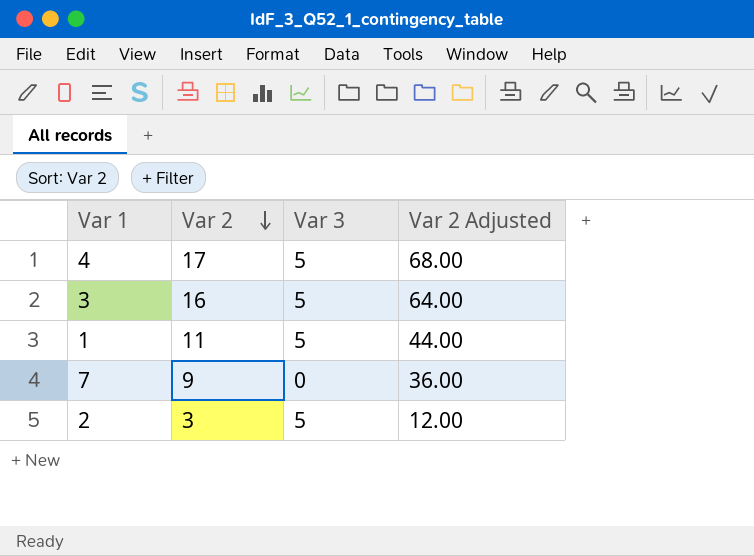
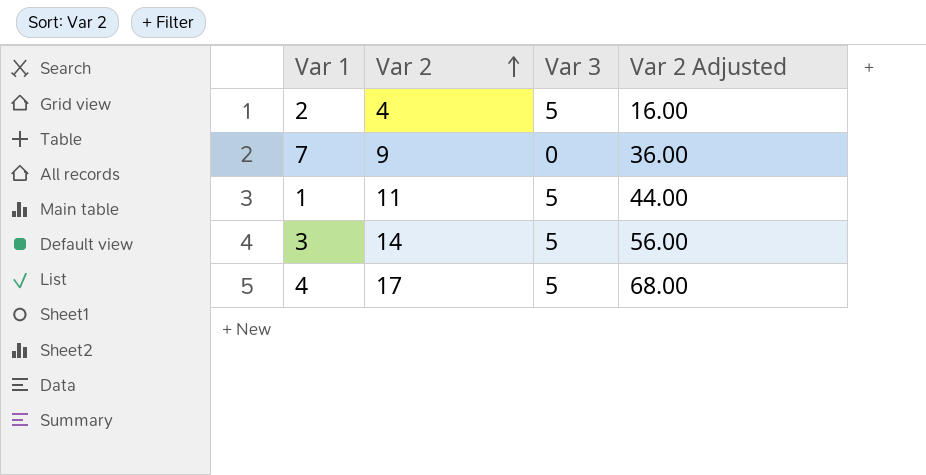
row order: Var 2 descending -> Var 2 ascending
2 | Var 2: 3 -> 4
2 | Var 2 Adjusted: 12.00 -> 16.00
3 | Var 2: 16 -> 14
3 | Var 2 Adjusted: 64.00 -> 56.00

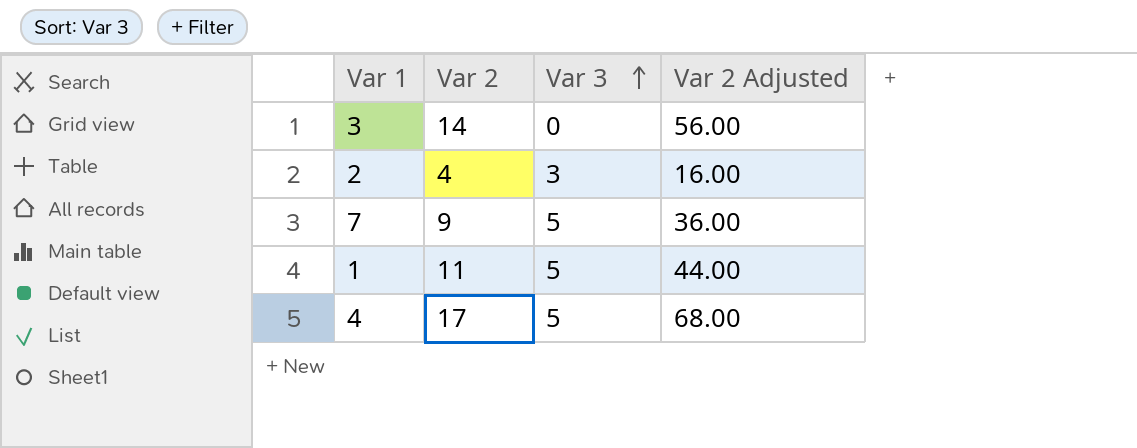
row order: Var 2 ascending -> Var 3 ascending
3 | Var 3: 5 -> 0
2 | Var 3: 5 -> 3
7 | Var 3: 0 -> 5

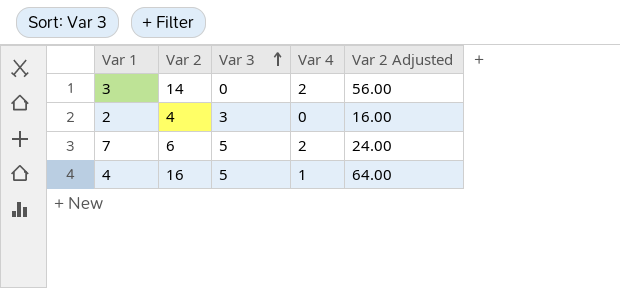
column Var 4 | position: none -> 4
row 1: 11 | 5 | 44.00 -> none
7 | Var 2: 9 -> 6
7 | Var 2 Adjusted: 36.00 -> 24.00
4 | Var 2: 17 -> 16
4 | Var 2 Adjusted: 68.00 -> 64.00

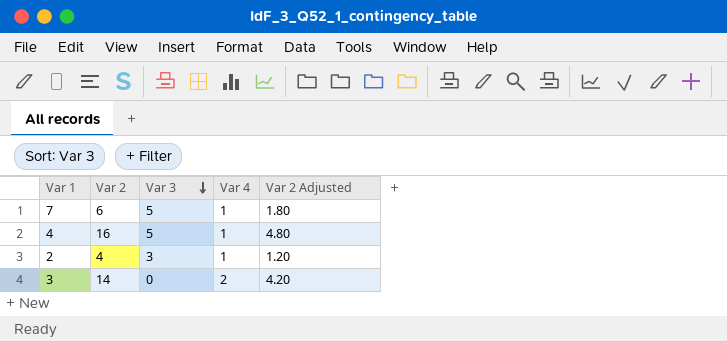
row order: Var 3 ascending -> Var 3 descending
column Var 2 Adjusted | formula: [Var 2] * 4 -> [Var 2] * 0.3
7 | Var 4: 2 -> 1
2 | Var 4: 0 -> 1

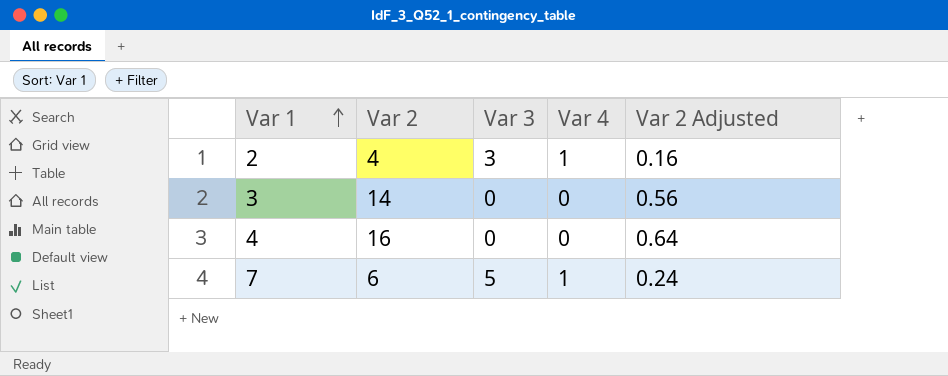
row order: Var 3 descending -> Var 1 ascending
column Var 2 Adjusted | formula: [Var 2] * 0.3 -> [Var 2] * 0.04
3 | Var 4: 2 -> 0
4 | Var 3: 5 -> 0
4 | Var 4: 1 -> 0

